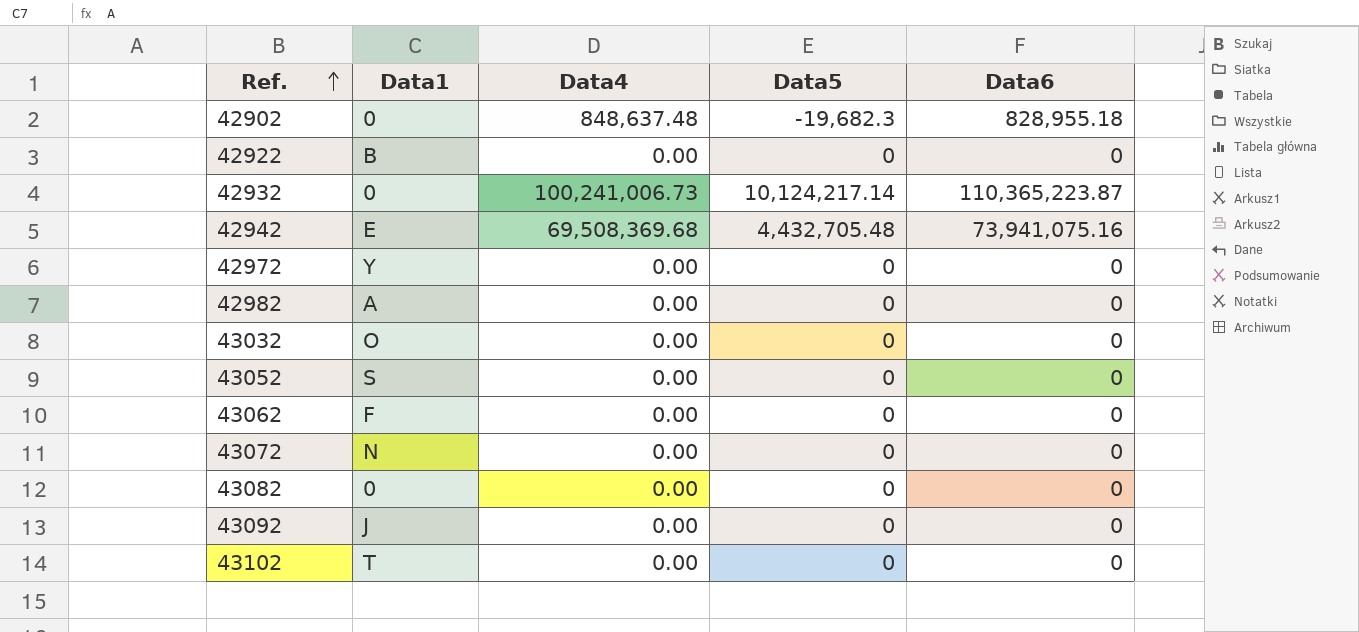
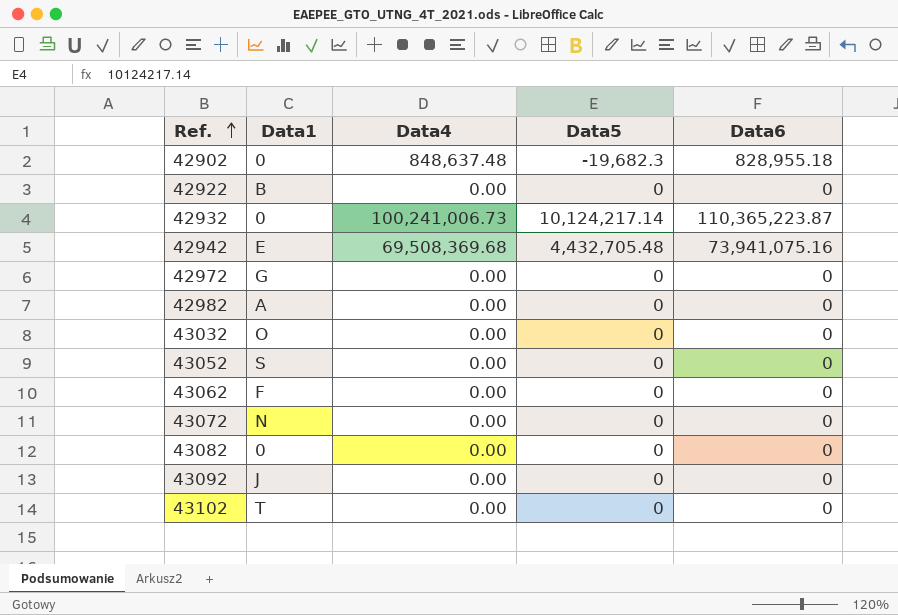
42972 | Data1: Y -> G

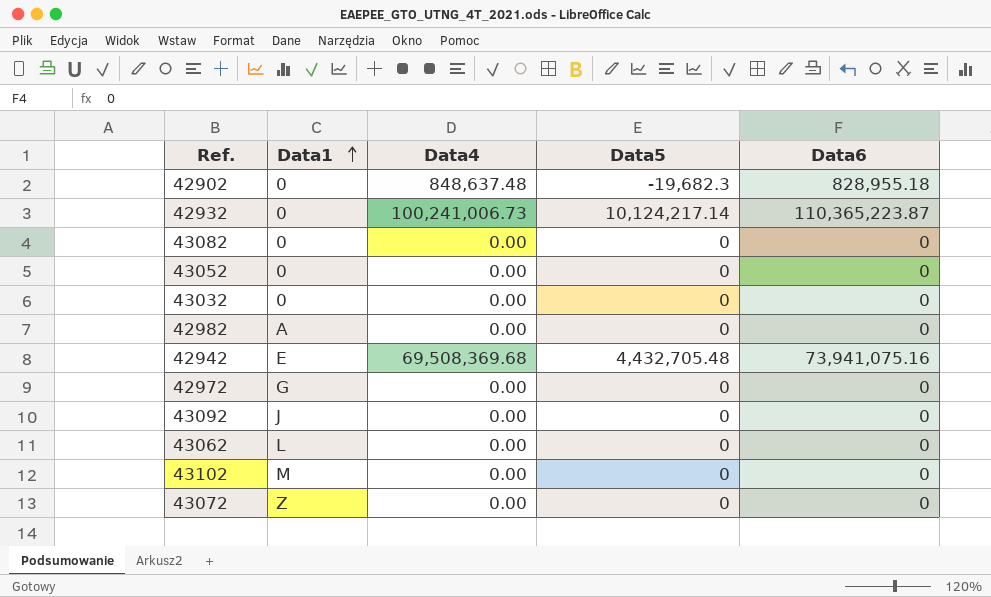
row order: Ref. ascending -> Data1 ascending
row 42922: B | 0.00 | 0 | 0 -> none
43052 | Data1: S -> 0
43032 | Data1: O -> 0
43062 | Data1: F -> L
43102 | Data1: T -> M
43072 | Data1: N -> Z

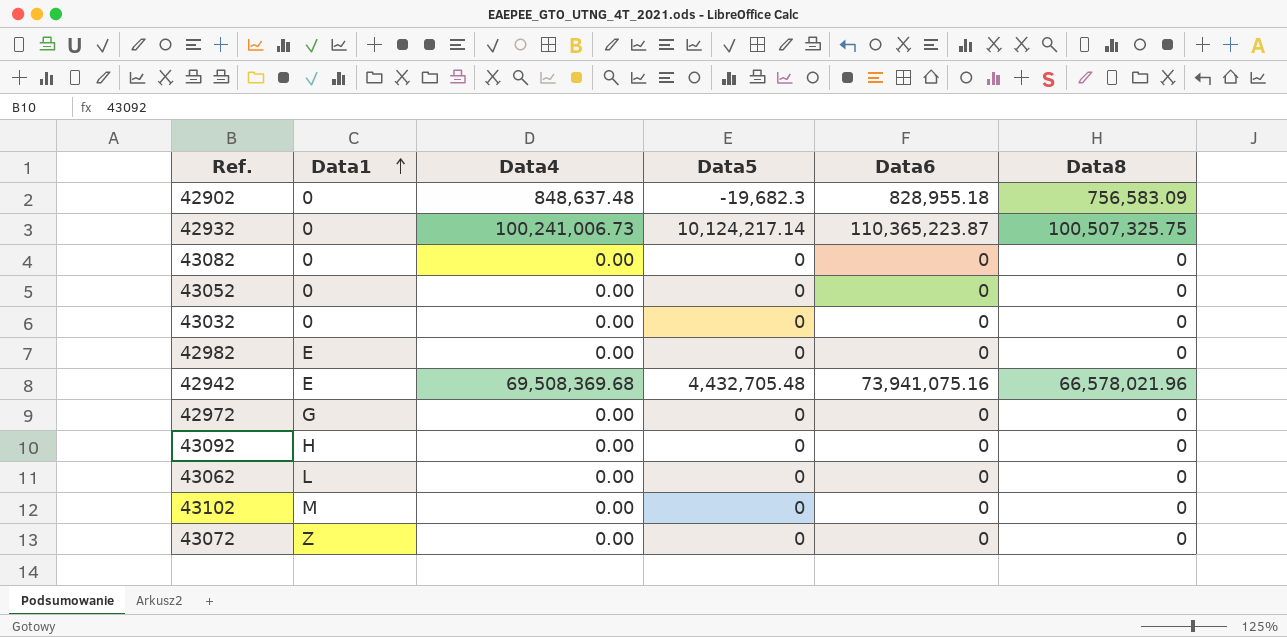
column Data8 | position: none -> 6
42982 | Data1: A -> E
43092 | Data1: J -> H

